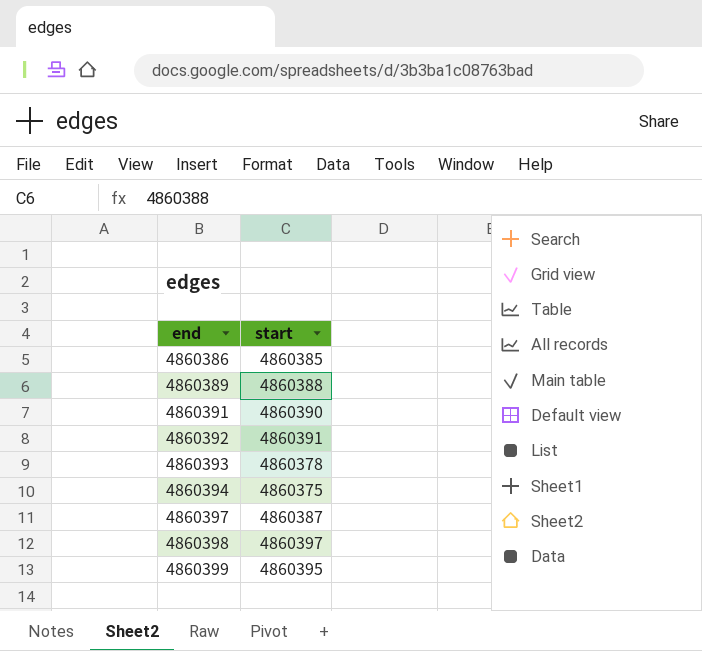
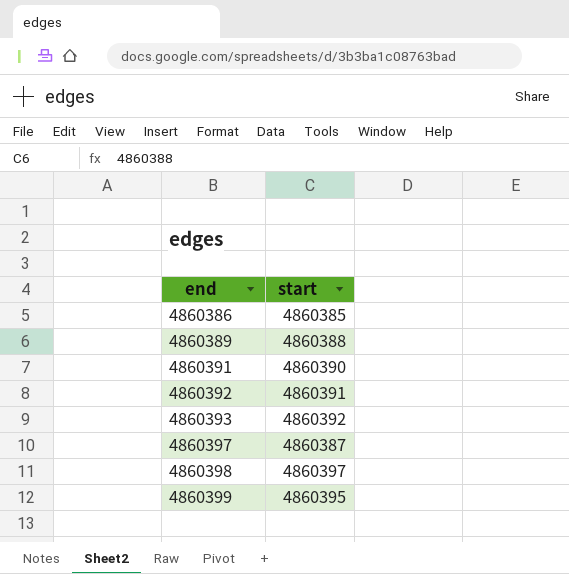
row 4860394: 4860375 -> none
4860393 | start: 4860378 -> 4860392

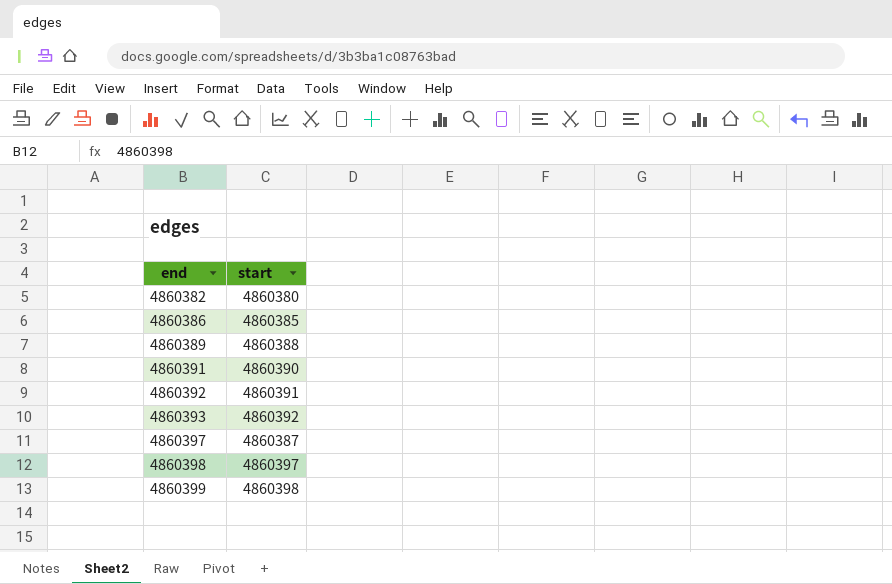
row 4860382: none -> 4860380
4860399 | start: 4860395 -> 4860398

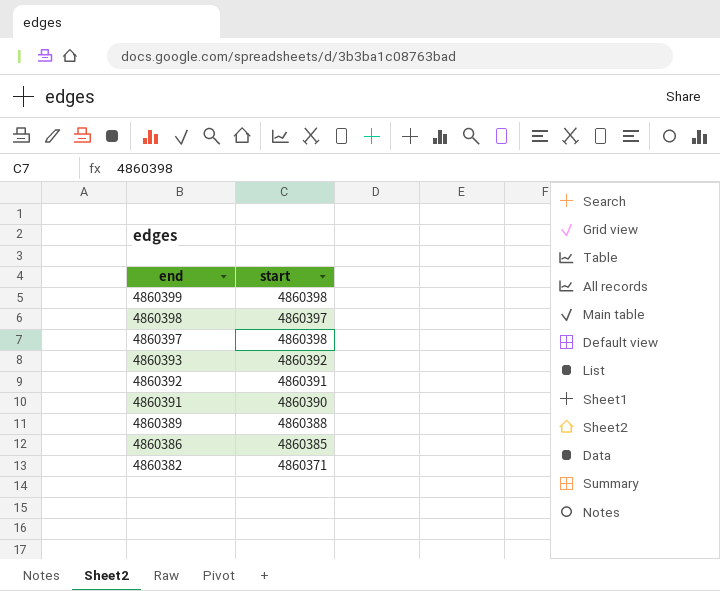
row order: end ascending -> end descending
4860397 | start: 4860387 -> 4860398
4860382 | start: 4860380 -> 4860371

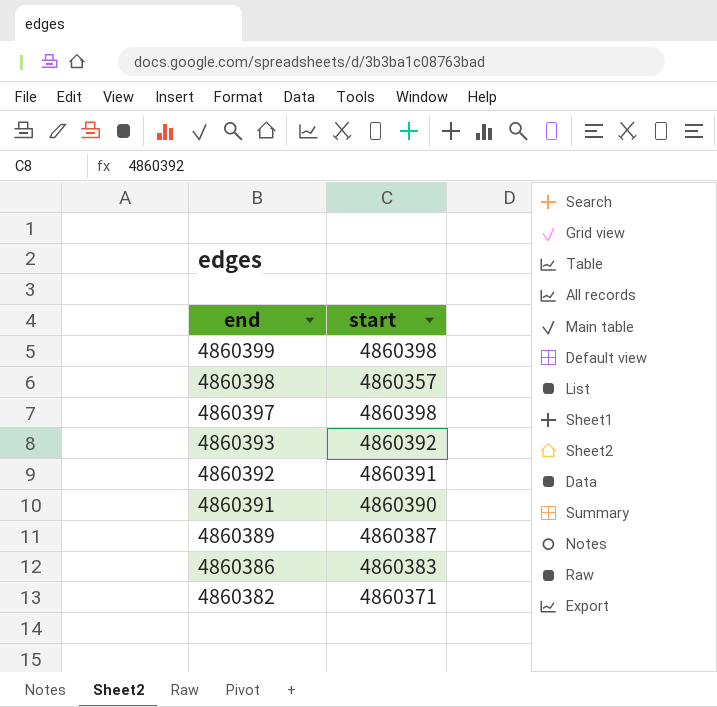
4860398 | start: 4860397 -> 4860357
4860389 | start: 4860388 -> 4860387
4860386 | start: 4860385 -> 4860383

